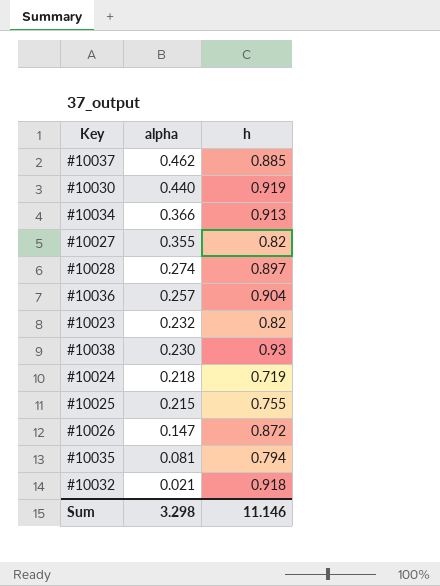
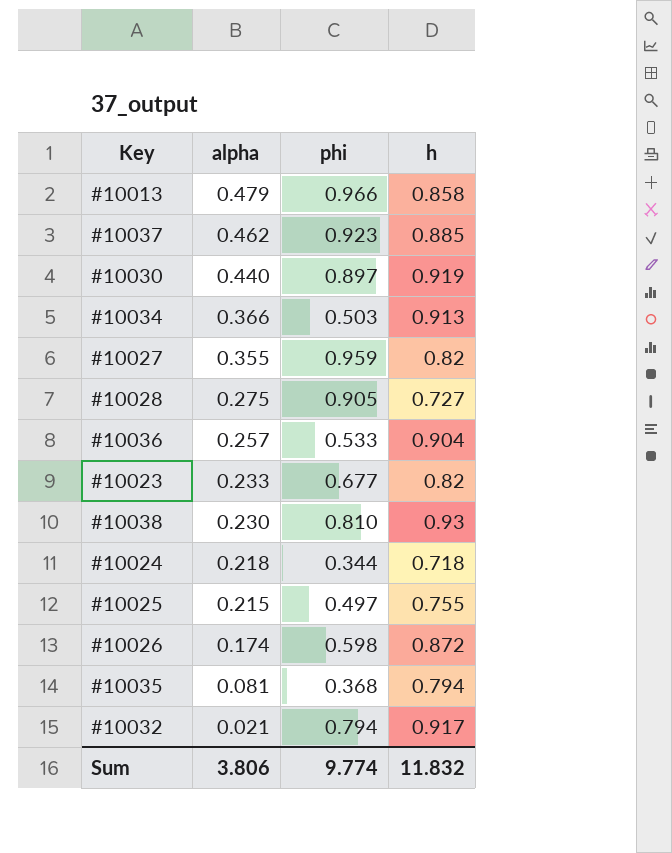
column phi | position: none -> 3
row #10013: none -> 0.479 | 0.966 | 0.858
#10028 | alpha: 0.274 -> 0.275
#10028 | h: 0.897 -> 0.727
#10023 | alpha: 0.232 -> 0.233
#10024 | h: 0.719 -> 0.718
#10026 | alpha: 0.147 -> 0.174
#10032 | h: 0.918 -> 0.917
Sum | alpha: 3.298 -> 3.806
Sum | h: 11.146 -> 11.832

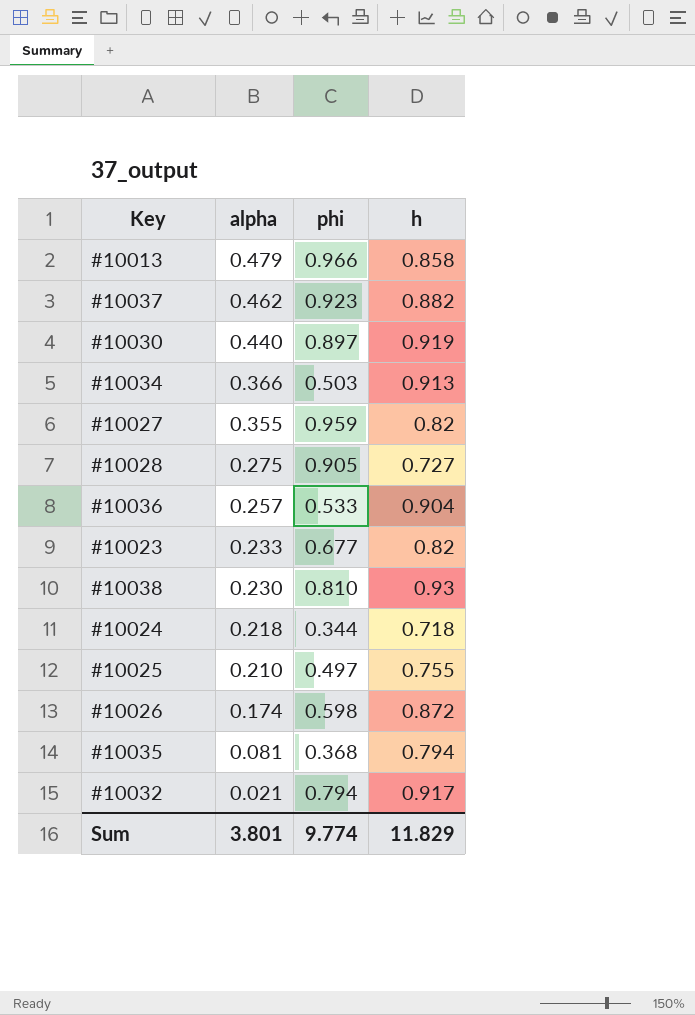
#10037 | h: 0.885 -> 0.882
#10025 | alpha: 0.215 -> 0.210
Sum | alpha: 3.806 -> 3.801
Sum | h: 11.832 -> 11.829

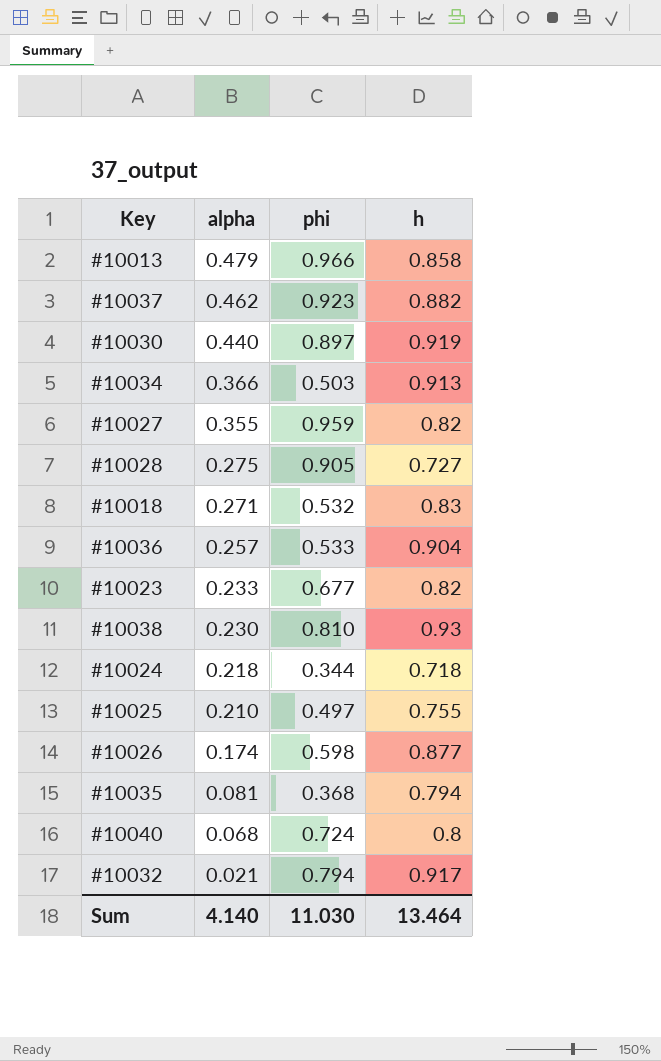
row #10018: none -> 0.271 | 0.532 | 0.83
#10026 | h: 0.872 -> 0.877
row #10040: none -> 0.068 | 0.724 | 0.8
Sum | alpha: 3.801 -> 4.140
Sum | phi: 9.774 -> 11.030
Sum | h: 11.829 -> 13.464

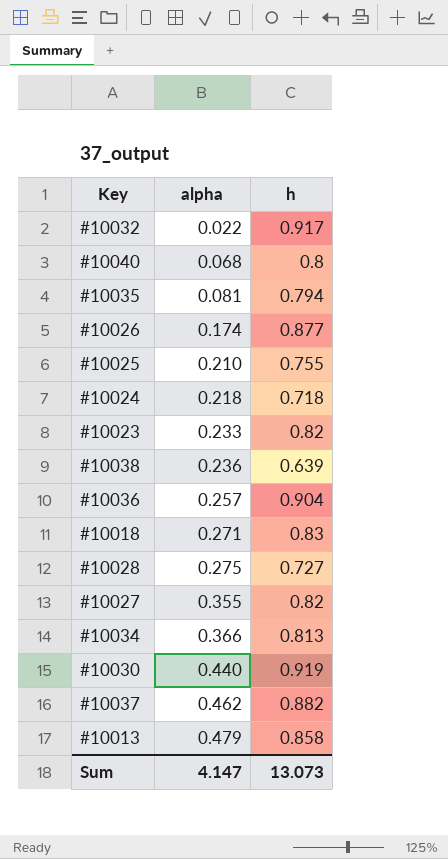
row order: alpha descending -> alpha ascending
column phi | position: 3 -> none
#10032 | alpha: 0.021 -> 0.022
#10038 | alpha: 0.230 -> 0.236
#10038 | h: 0.93 -> 0.639
#10034 | h: 0.913 -> 0.813
Sum | alpha: 4.140 -> 4.147
Sum | h: 13.464 -> 13.073

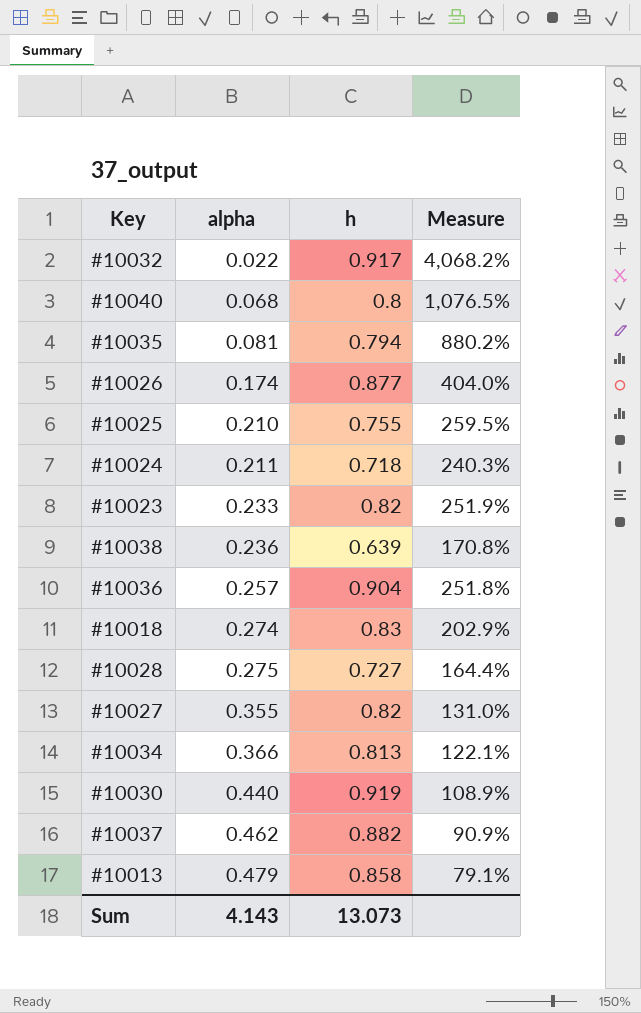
column Measure | formula: none -> ([h] - [alpha]) / [alpha]
#10024 | alpha: 0.218 -> 0.211
#10018 | alpha: 0.271 -> 0.274
Sum | alpha: 4.147 -> 4.143

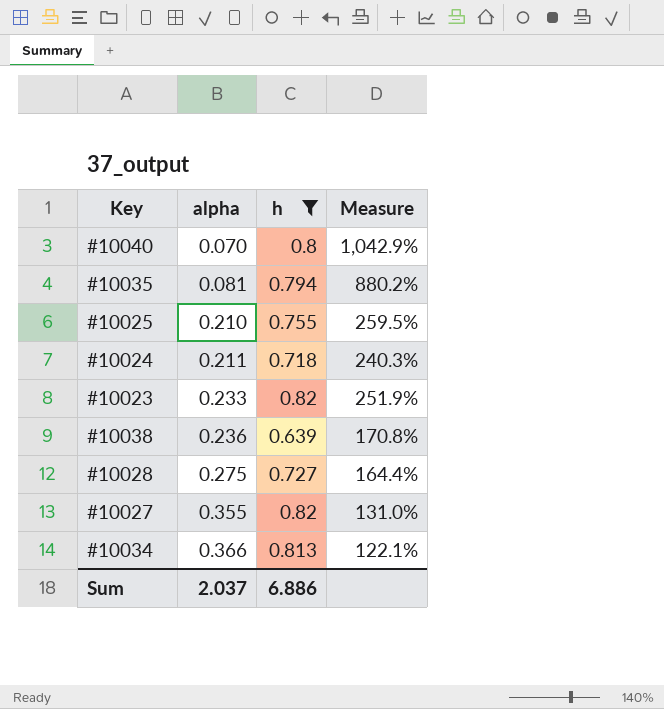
filter: none -> h <= 0.82
#10040 | alpha: 0.068 -> 0.070
#10040 | Measure: 1,076.5% -> 1,042.9%
Sum | alpha: 4.143 -> 2.037
Sum | h: 13.073 -> 6.886

